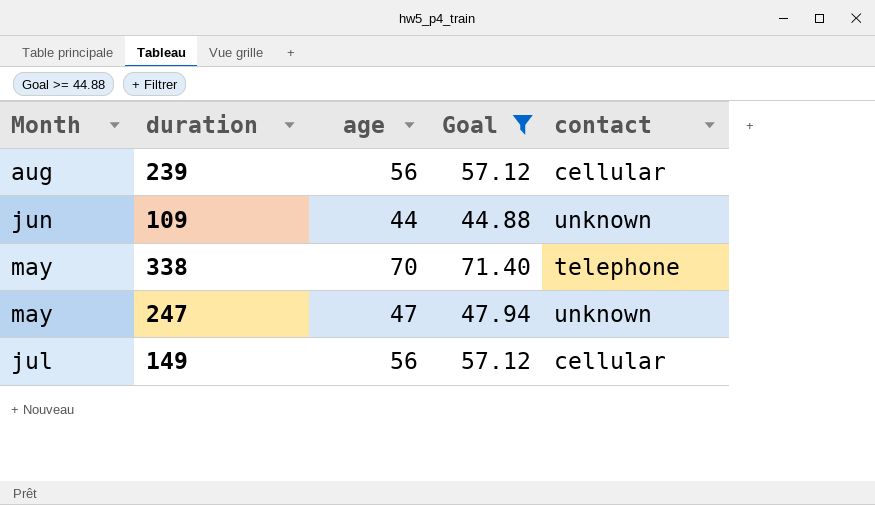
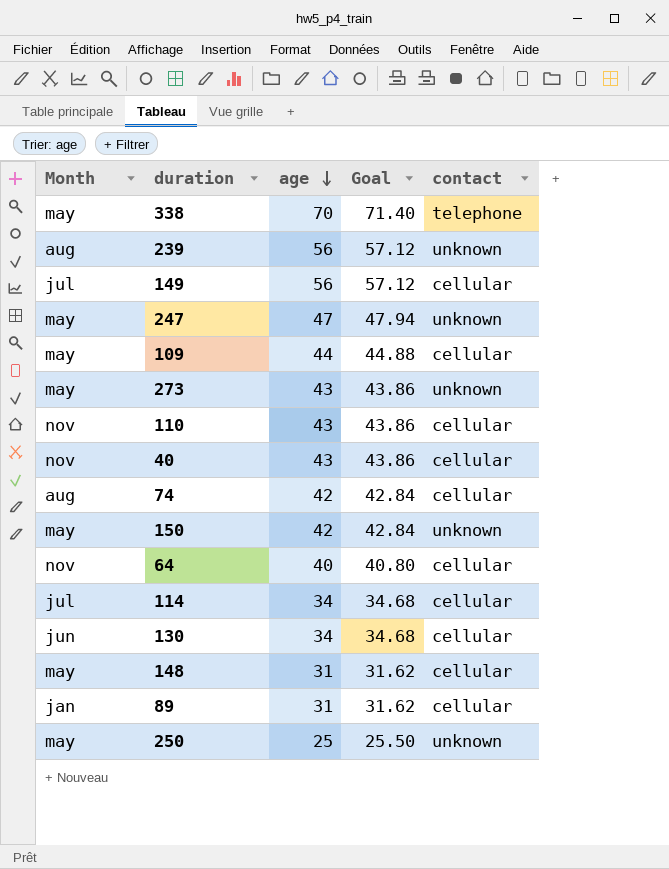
filter: Goal >= 44.88 -> none
row order: none -> age descending
239 | contact: cellular -> unknown
109 | Month: jun -> may
109 | contact: unknown -> cellular

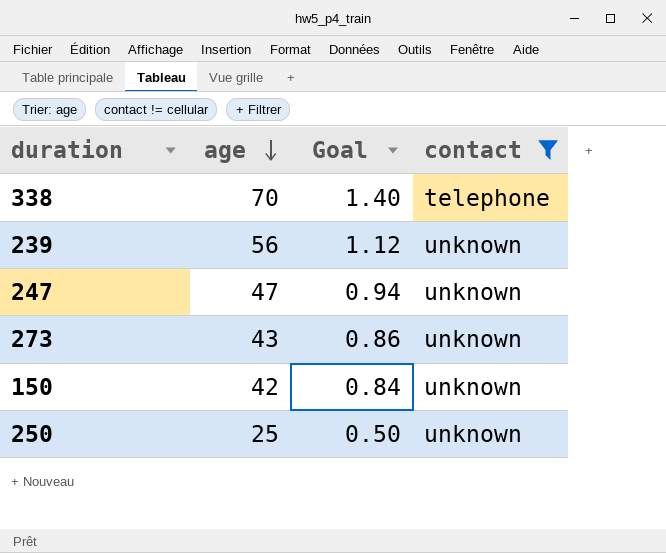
filter: none -> contact != cellular
column Month | position: 1 -> none
column Goal | formula: [age] * 1.02 -> [age] * 0.02

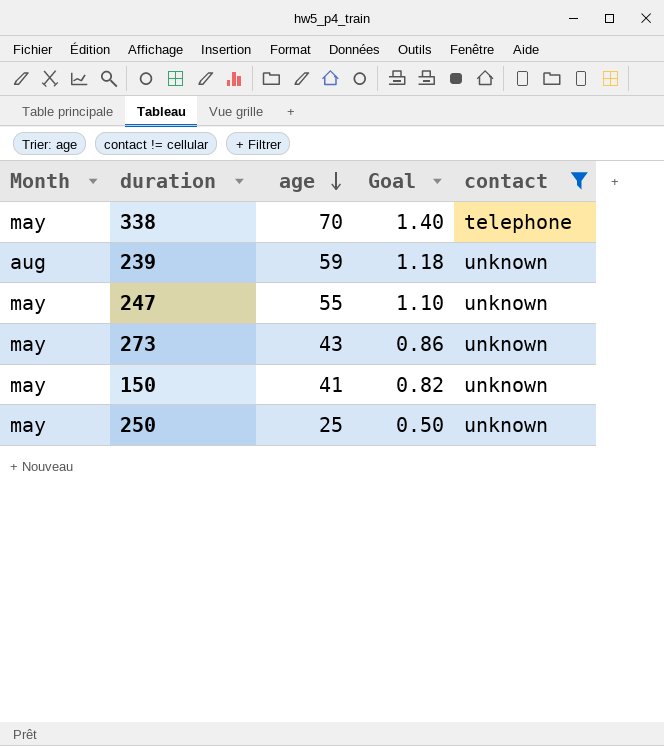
column Month | position: none -> 1
239 | age: 56 -> 59
239 | Goal: 1.12 -> 1.18
247 | age: 47 -> 55
247 | Goal: 0.94 -> 1.10
150 | age: 42 -> 41
150 | Goal: 0.84 -> 0.82

